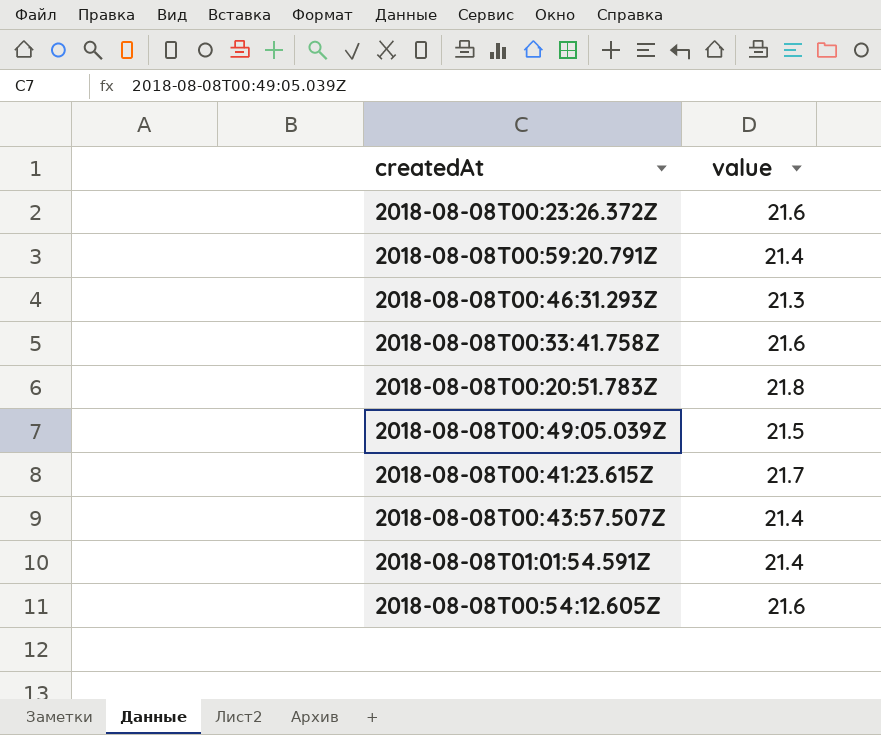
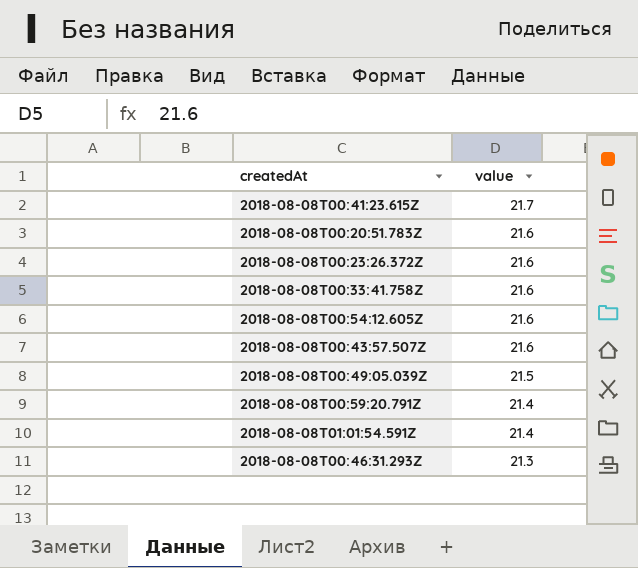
row order: none -> value descending
2018-08-08T00:20:51.783Z | value: 21.8 -> 21.6
2018-08-08T00:43:57.507Z | value: 21.4 -> 21.6

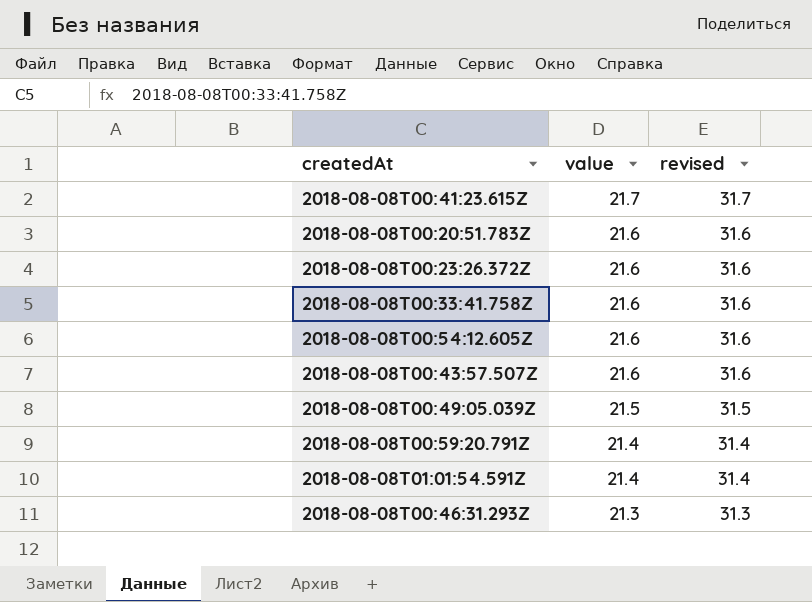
column revised | formula: none -> [value] + 10

